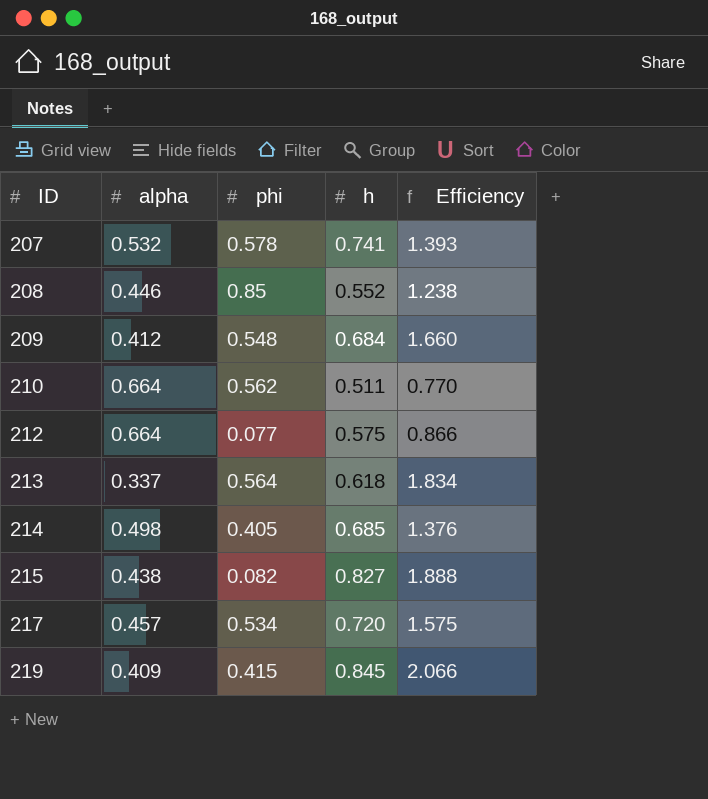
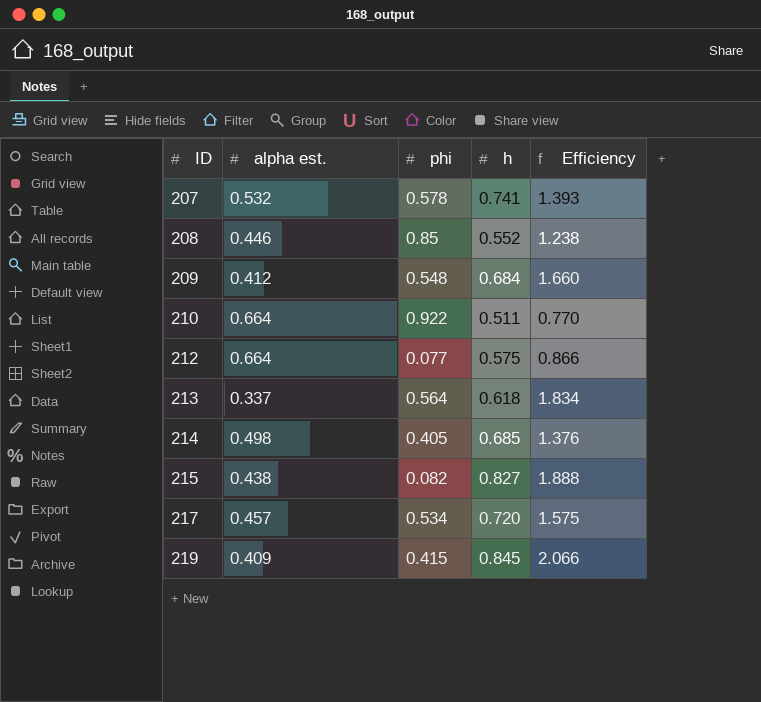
column name: alpha -> alpha est.
210 | phi: 0.562 -> 0.922

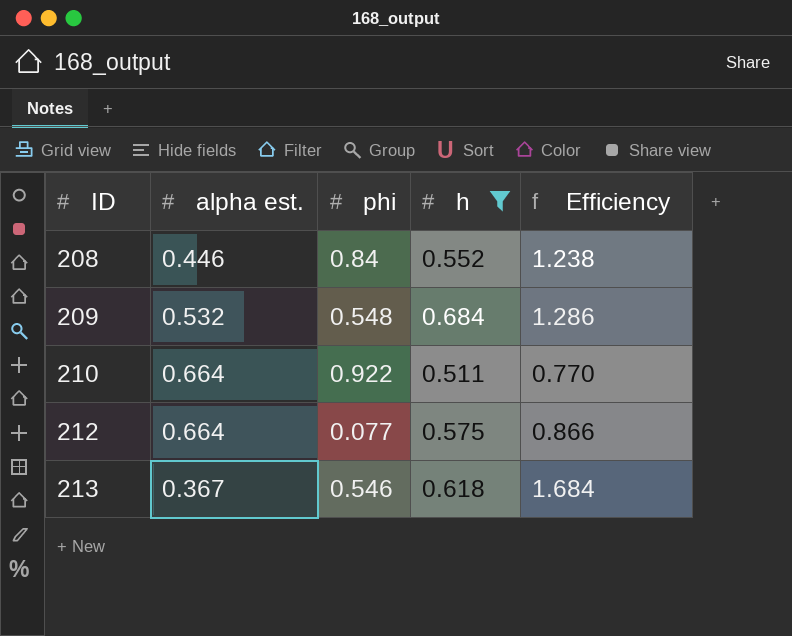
filter: none -> h <= 0.684
208 | phi: 0.85 -> 0.84
209 | alpha est.: 0.412 -> 0.532
209 | Efficiency: 1.660 -> 1.286
213 | alpha est.: 0.337 -> 0.367
213 | phi: 0.564 -> 0.546
213 | Efficiency: 1.834 -> 1.684

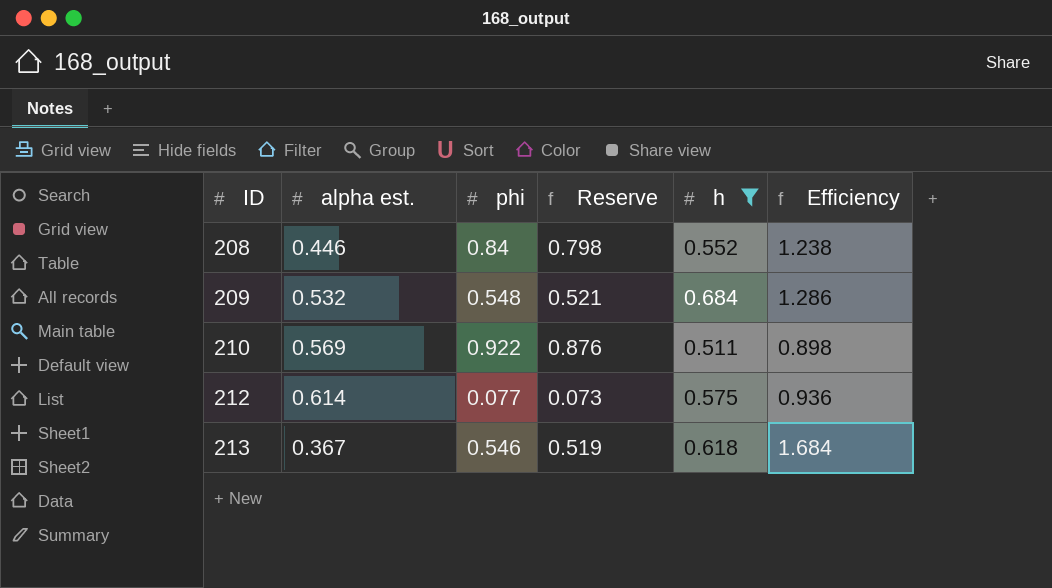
column Reserve | formula: none -> [phi] * 0.95
210 | alpha est.: 0.664 -> 0.569
210 | Efficiency: 0.770 -> 0.898
212 | alpha est.: 0.664 -> 0.614
212 | Efficiency: 0.866 -> 0.936

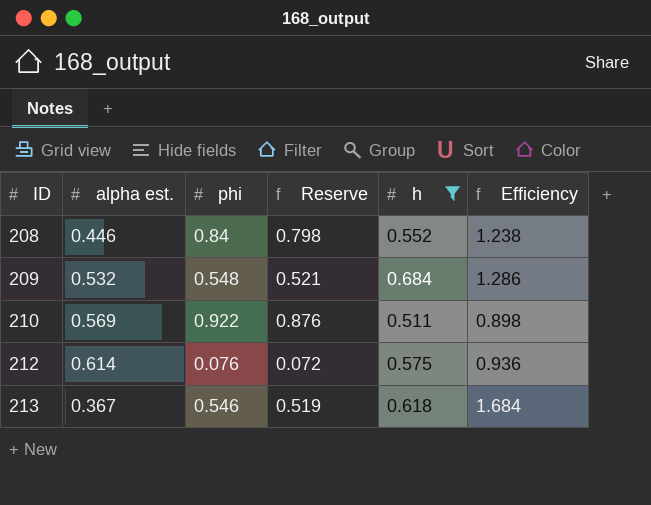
212 | phi: 0.077 -> 0.076
212 | Reserve: 0.073 -> 0.072

